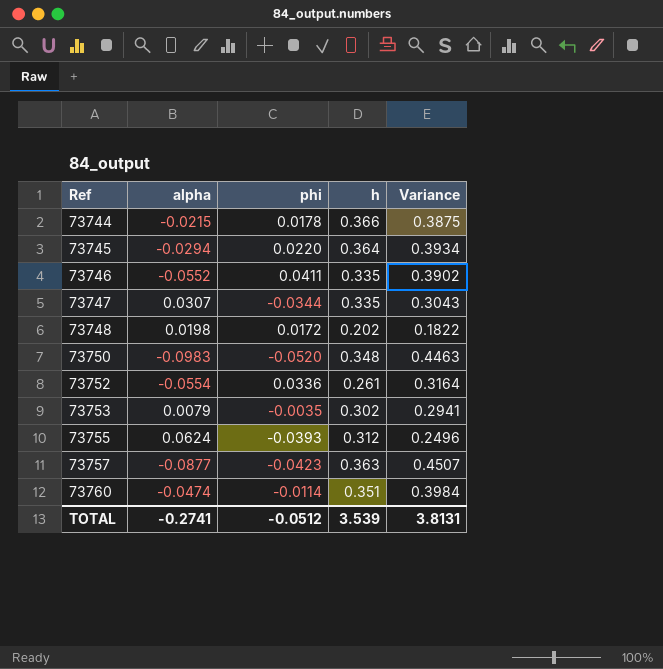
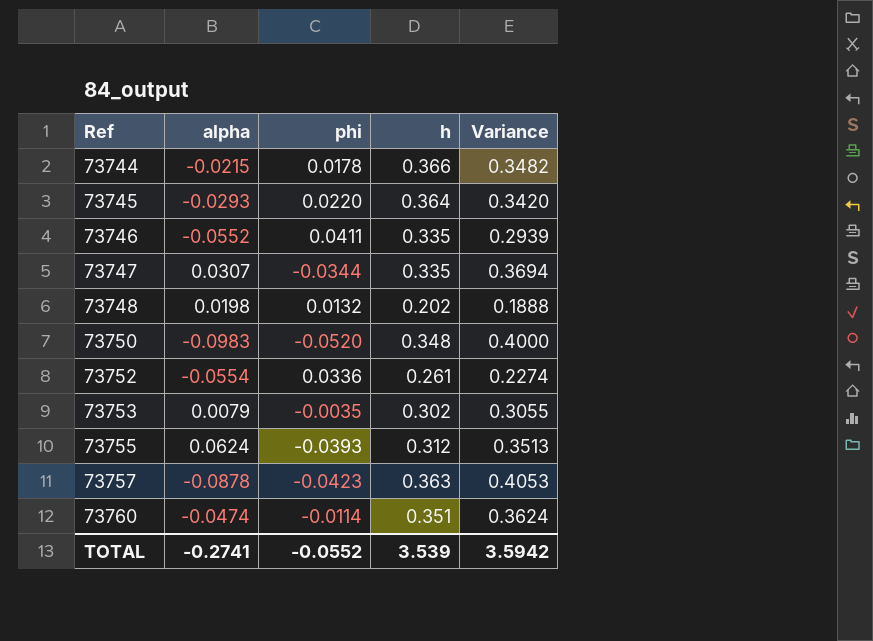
column Variance | formula: [h] - [alpha] -> [h] - [phi]
73745 | alpha: -0.0294 -> -0.0293
73748 | phi: 0.0172 -> 0.0132
73757 | alpha: -0.0877 -> -0.0878
TOTAL | phi: -0.0512 -> -0.0552
TOTAL | Variance: 3.8131 -> 3.5942

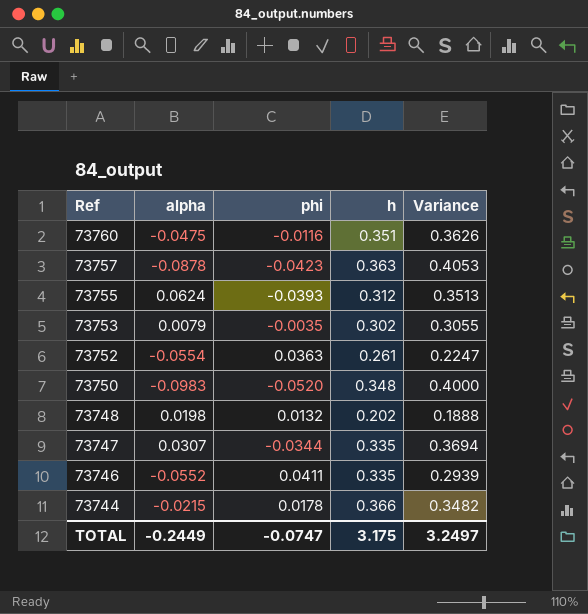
row order: Ref ascending -> Ref descending
row 73745: -0.0293 | 0.0220 | 0.364 | 0.3420 -> none
73760 | alpha: -0.0474 -> -0.0475
73760 | phi: -0.0114 -> -0.0116
73760 | Variance: 0.3624 -> 0.3626
73752 | phi: 0.0336 -> 0.0363
73752 | Variance: 0.2274 -> 0.2247
TOTAL | alpha: -0.2741 -> -0.2449
TOTAL | phi: -0.0552 -> -0.0747
TOTAL | h: 3.539 -> 3.175
TOTAL | Variance: 3.5942 -> 3.2497

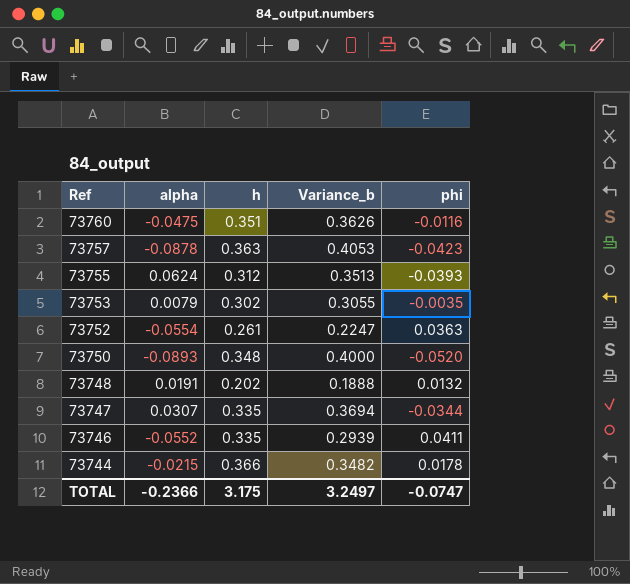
column name: Variance -> Variance_b
column phi | position: 3 -> 5
73750 | alpha: -0.0983 -> -0.0893
73748 | alpha: 0.0198 -> 0.0191
TOTAL | alpha: -0.2449 -> -0.2366

